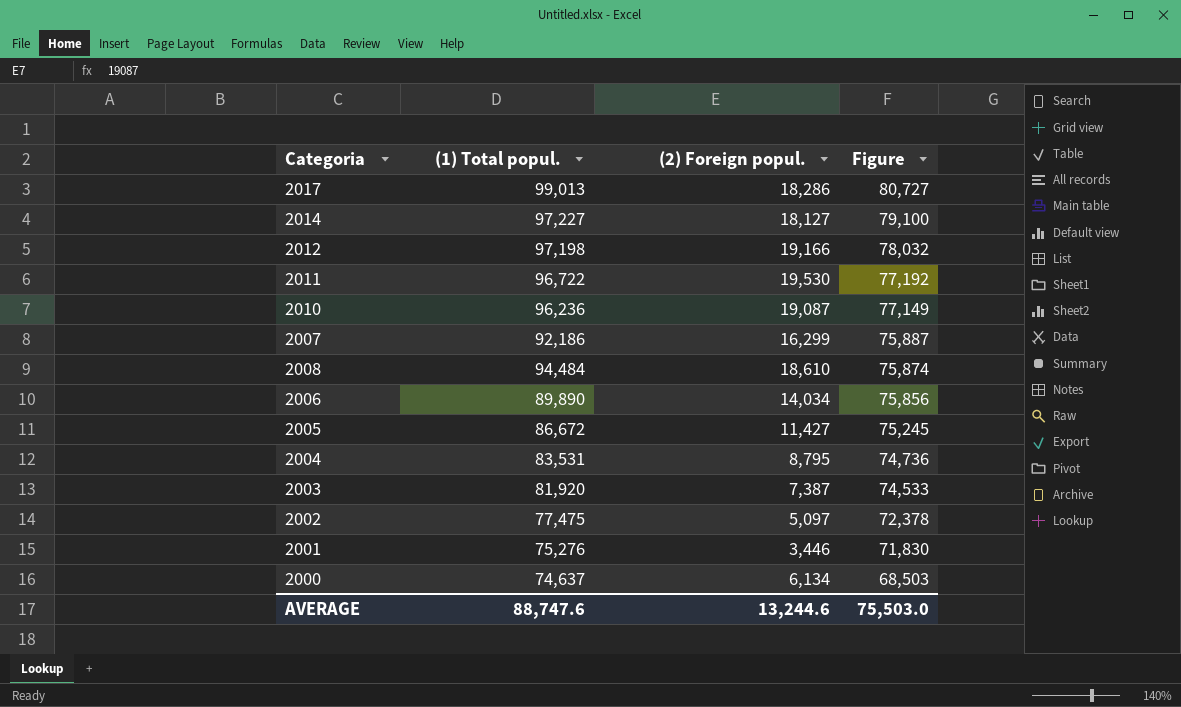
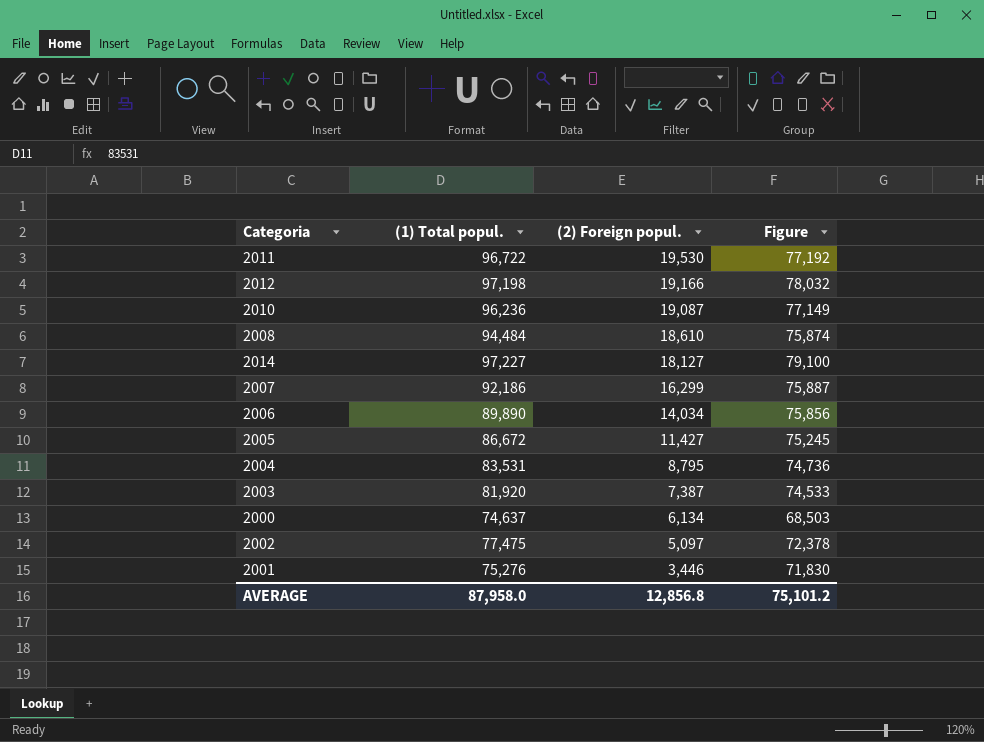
row order: Figure descending -> (2) Foreign popul. descending
row 2017: 99,013 | 18,286 | 80,727 -> none
AVERAGE | (1) Total popul.: 88,747.6 -> 87,958.0
AVERAGE | (2) Foreign popul.: 13,244.6 -> 12,856.8
AVERAGE | Figure: 75,503.0 -> 75,101.2

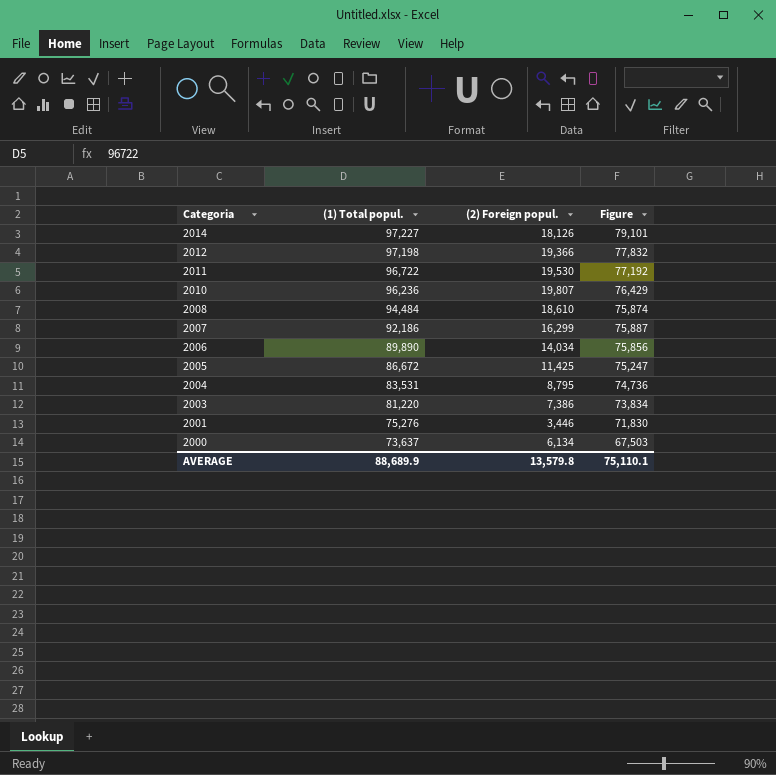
row order: (2) Foreign popul. descending -> Categoria descending
row 2002: 77,475 | 5,097 | 72,378 -> none
2014 | (2) Foreign popul.: 18,127 -> 18,126
2014 | Figure: 79,100 -> 79,101
2012 | (2) Foreign popul.: 19,166 -> 19,366
2012 | Figure: 78,032 -> 77,832
2010 | (2) Foreign popul.: 19,087 -> 19,807
2010 | Figure: 77,149 -> 76,429
2005 | (2) Foreign popul.: 11,427 -> 11,425
2005 | Figure: 75,245 -> 75,247
2003 | (1) Total popul.: 81,920 -> 81,220
2003 | (2) Foreign popul.: 7,387 -> 7,386
2003 | Figure: 74,533 -> 73,834
2000 | (1) Total popul.: 74,637 -> 73,637
2000 | Figure: 68,503 -> 67,503
AVERAGE | (1) Total popul.: 87,958.0 -> 88,689.9
AVERAGE | (2) Foreign popul.: 12,856.8 -> 13,579.8
AVERAGE | Figure: 75,101.2 -> 75,110.1

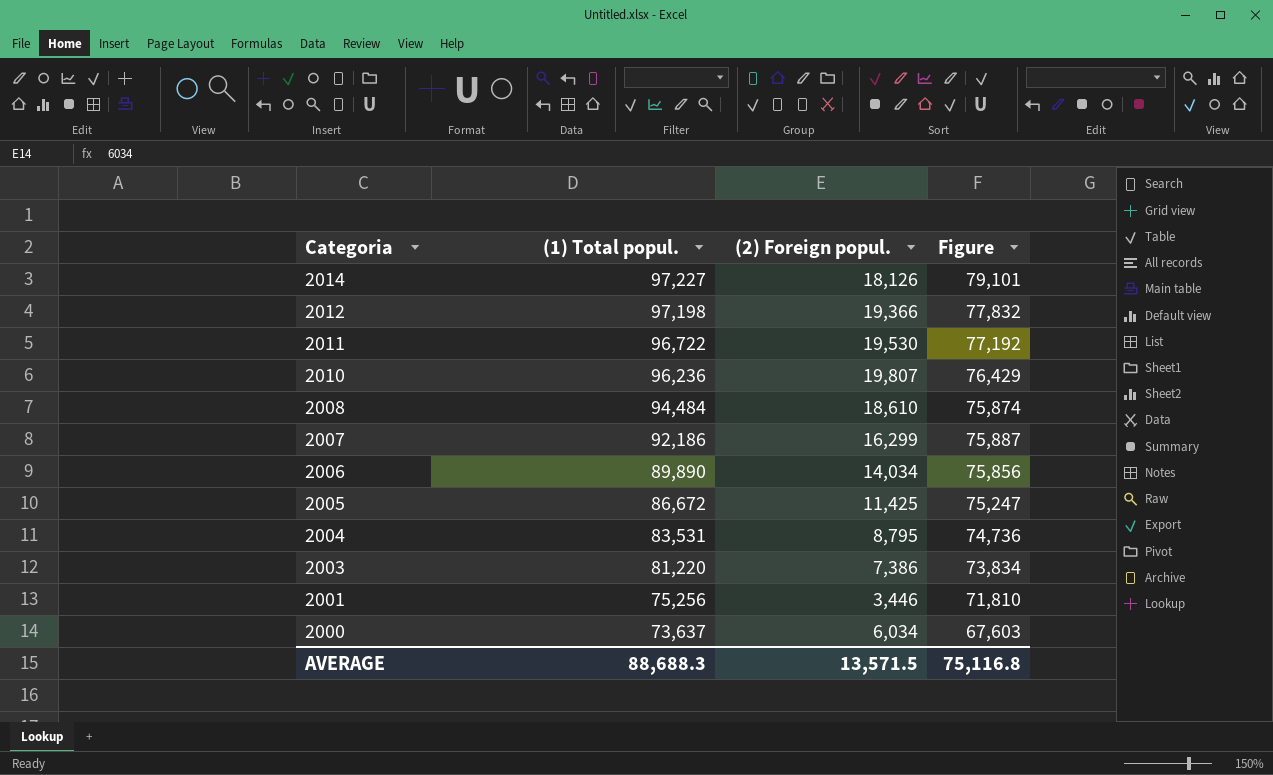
2001 | (1) Total popul.: 75,276 -> 75,256
2001 | Figure: 71,830 -> 71,810
2000 | (2) Foreign popul.: 6,134 -> 6,034
2000 | Figure: 67,503 -> 67,603
AVERAGE | (1) Total popul.: 88,689.9 -> 88,688.3
AVERAGE | (2) Foreign popul.: 13,579.8 -> 13,571.5
AVERAGE | Figure: 75,110.1 -> 75,116.8

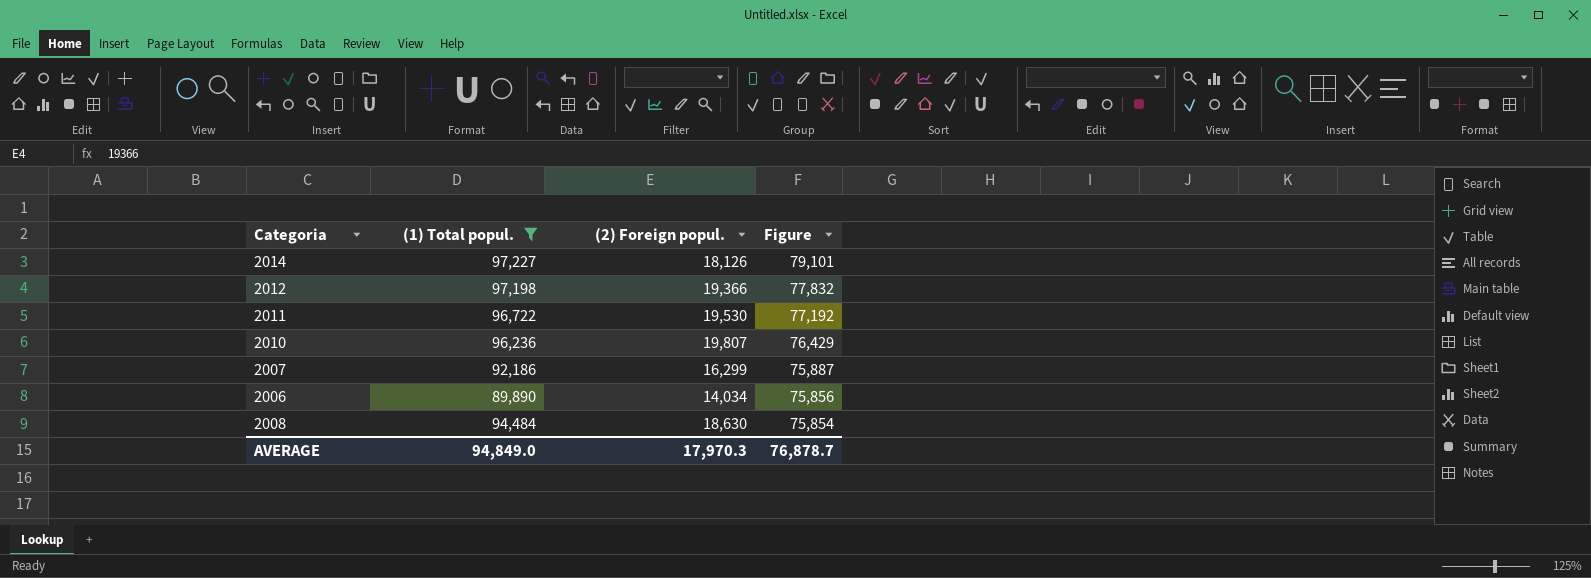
filter: none -> (1) Total popul. >= 89,890
row order: Categoria descending -> Figure descending
2008 | (2) Foreign popul.: 18,610 -> 18,630
2008 | Figure: 75,874 -> 75,854
AVERAGE | (1) Total popul.: 88,688.3 -> 94,849.0
AVERAGE | (2) Foreign popul.: 13,571.5 -> 17,970.3
AVERAGE | Figure: 75,116.8 -> 76,878.7

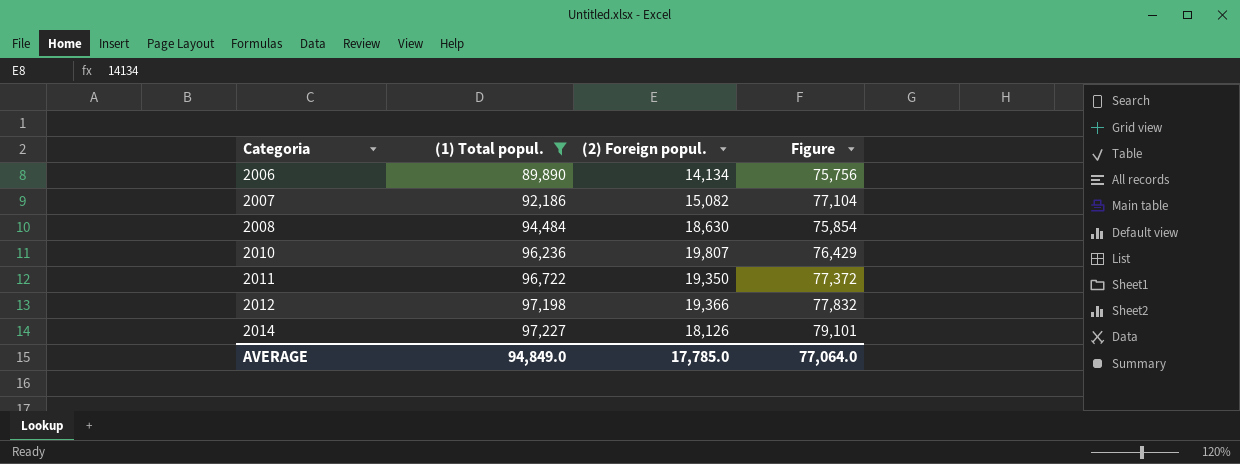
row order: Figure descending -> Categoria ascending
2006 | (2) Foreign popul.: 14,034 -> 14,134
2006 | Figure: 75,856 -> 75,756
2007 | (2) Foreign popul.: 16,299 -> 15,082
2007 | Figure: 75,887 -> 77,104
2011 | (2) Foreign popul.: 19,530 -> 19,350
2011 | Figure: 77,192 -> 77,372
AVERAGE | (2) Foreign popul.: 17,970.3 -> 17,785.0
AVERAGE | Figure: 76,878.7 -> 77,064.0

